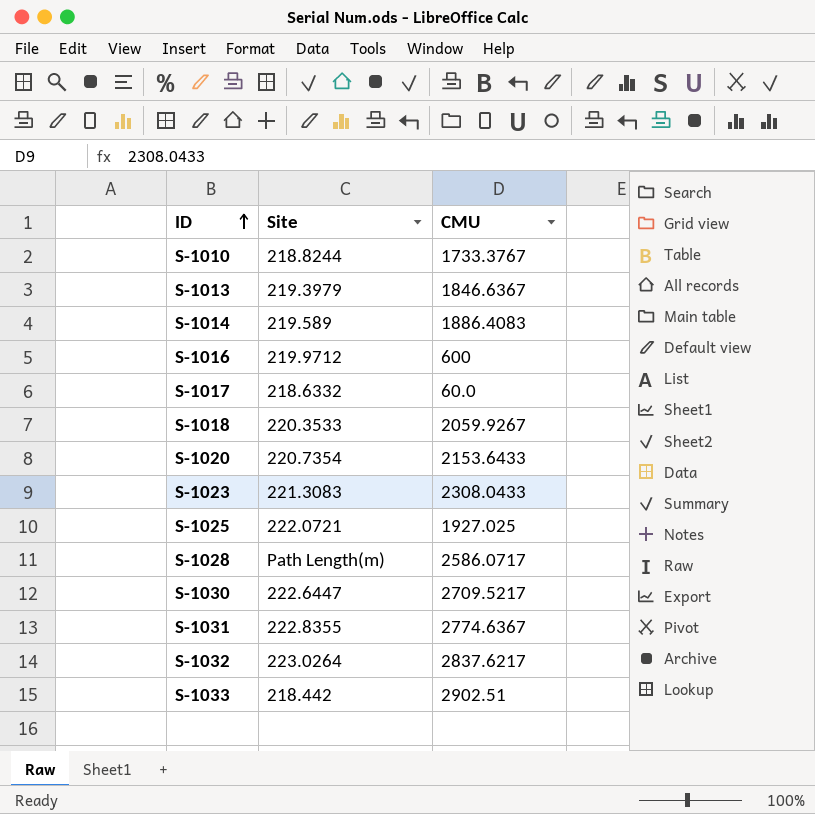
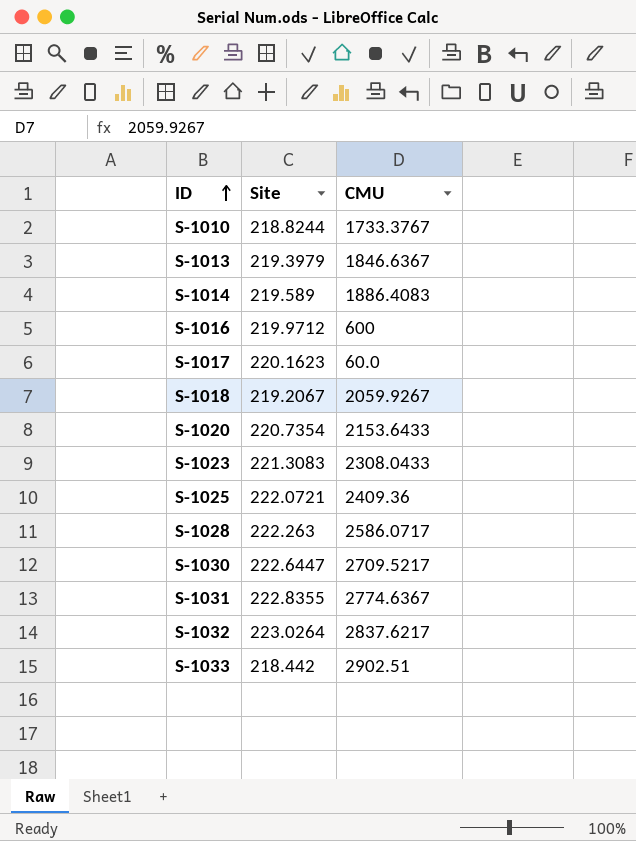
S-1017 | Site: 218.6332 -> 220.1623
S-1018 | Site: 220.3533 -> 219.2067
S-1025 | CMU: 1927.025 -> 2409.36
S-1028 | Site: Path Length(m) -> 222.263

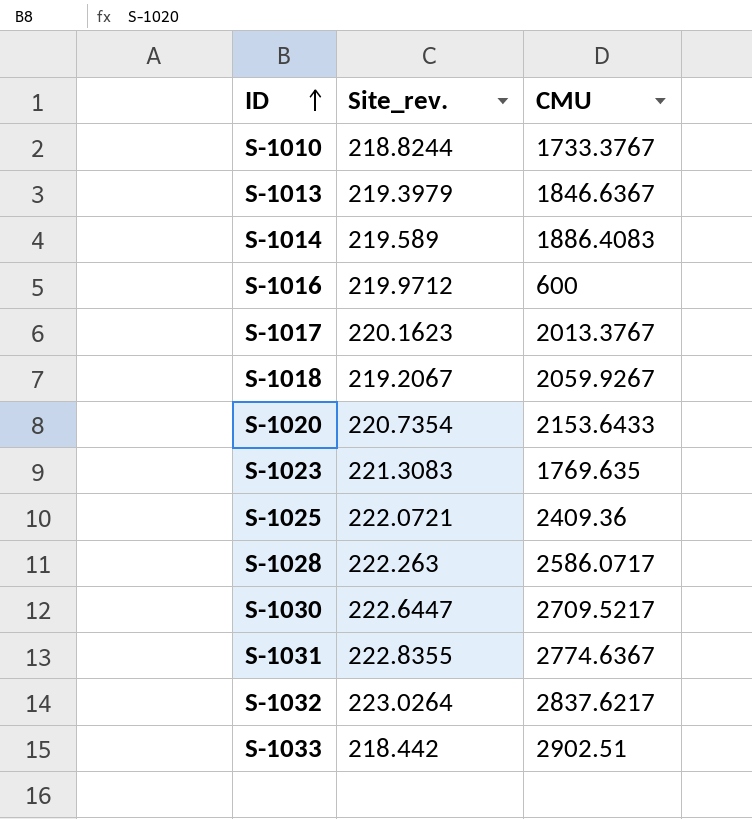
column name: Site -> Site_rev.
S-1017 | CMU: 60.0 -> 2013.3767
S-1023 | CMU: 2308.0433 -> 1769.635

